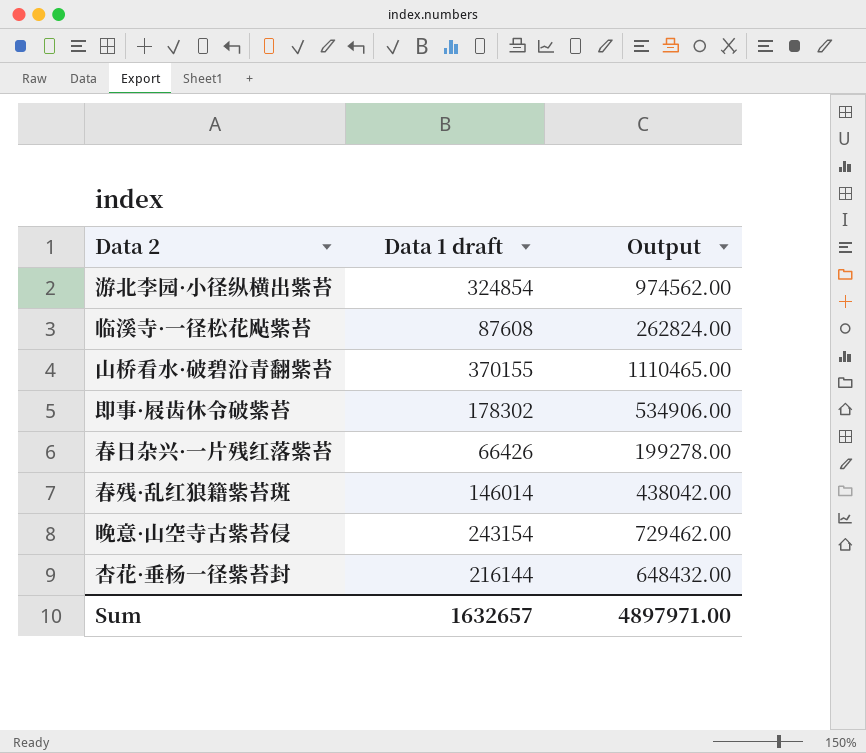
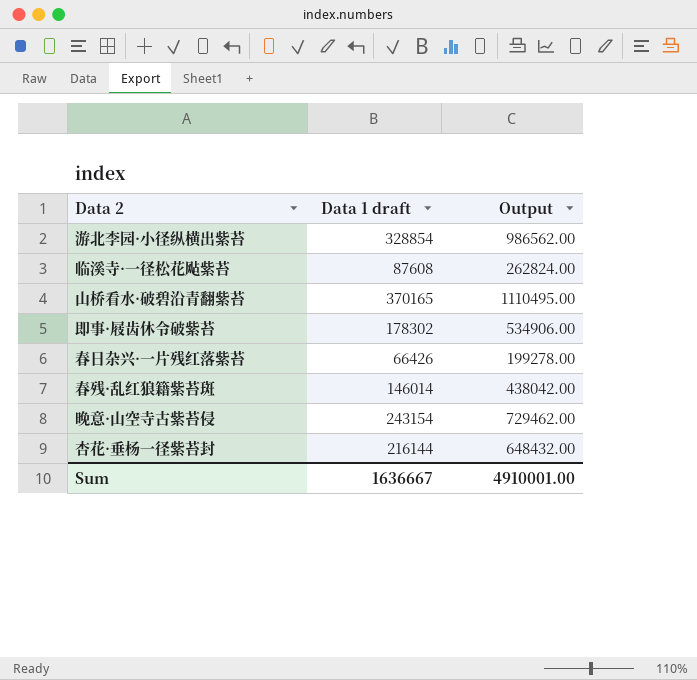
游北李园·小径纵横出紫苔 | Data 1 draft: 324854 -> 328854
游北李园·小径纵横出紫苔 | Output: 974562.00 -> 986562.00
山桥看水·破碧沿青翻紫苔 | Data 1 draft: 370155 -> 370165
山桥看水·破碧沿青翻紫苔 | Output: 1110465.00 -> 1110495.00
Sum | Data 1 draft: 1632657 -> 1636667
Sum | Output: 4897971.00 -> 4910001.00

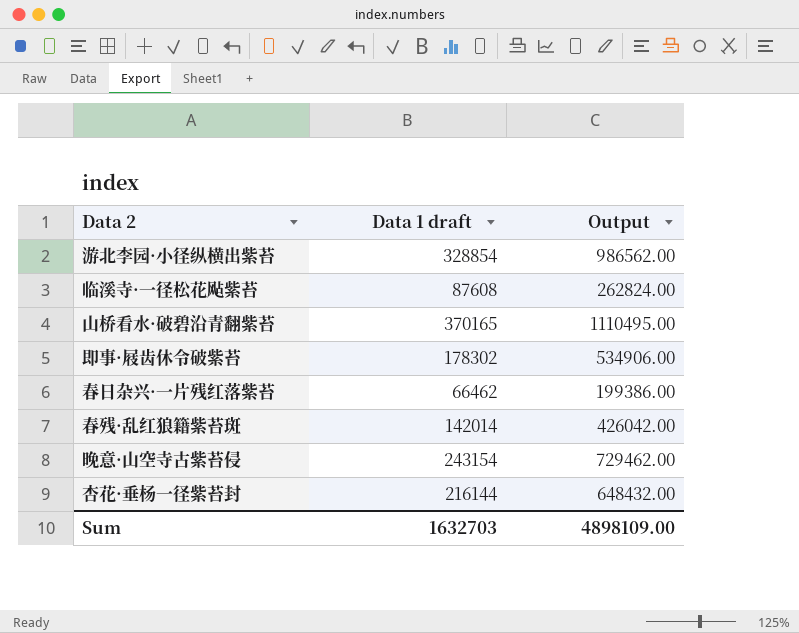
春日杂兴·一片残红落紫苔 | Data 1 draft: 66426 -> 66462
春日杂兴·一片残红落紫苔 | Output: 199278.00 -> 199386.00
春残·乱红狼籍紫苔斑 | Data 1 draft: 146014 -> 142014
春残·乱红狼籍紫苔斑 | Output: 438042.00 -> 426042.00
Sum | Data 1 draft: 1636667 -> 1632703
Sum | Output: 4910001.00 -> 4898109.00

